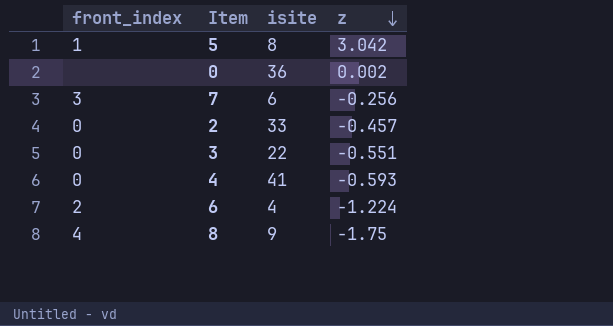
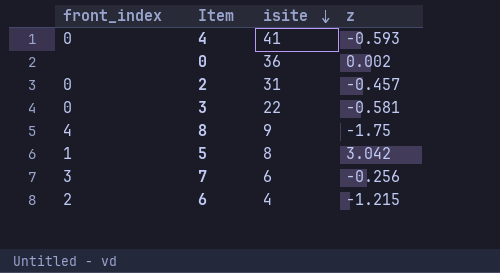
row order: z descending -> isite descending
2 | isite: 33 -> 31
3 | z: -0.551 -> -0.581
6 | z: -1.224 -> -1.215

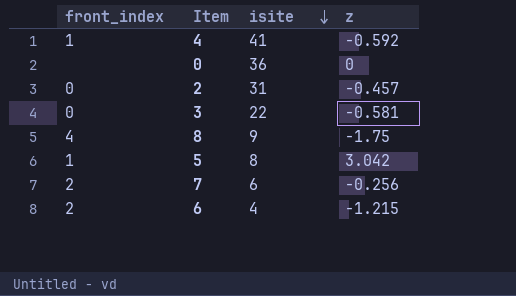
4 | front_index: 0 -> 1
4 | z: -0.593 -> -0.592
0 | z: 0.002 -> 0
7 | front_index: 3 -> 2

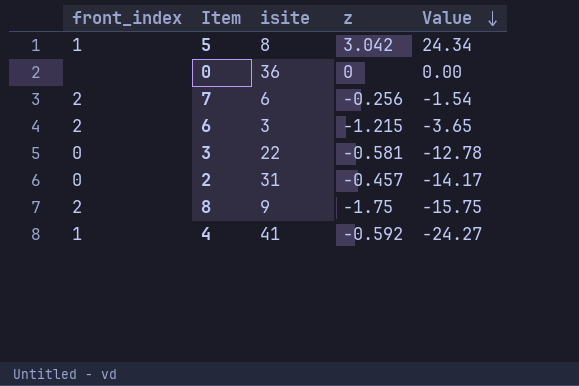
row order: isite descending -> Value descending
column Value | formula: none -> [isite] * [z]
6 | isite: 4 -> 3
8 | front_index: 4 -> 2

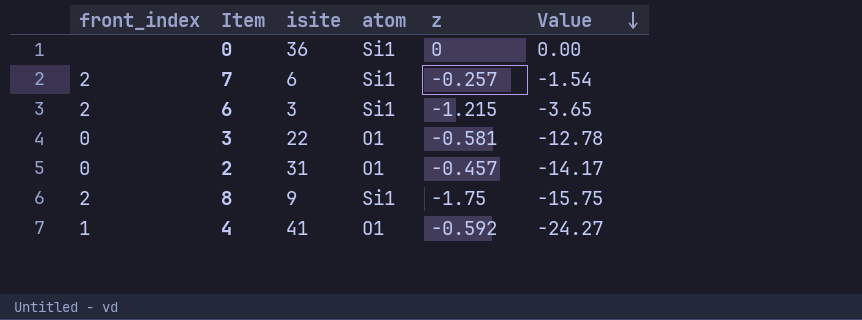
column atom | position: none -> 4
row 5: 1 | 8 | 3.042 | 24.34 -> none
7 | z: -0.256 -> -0.257

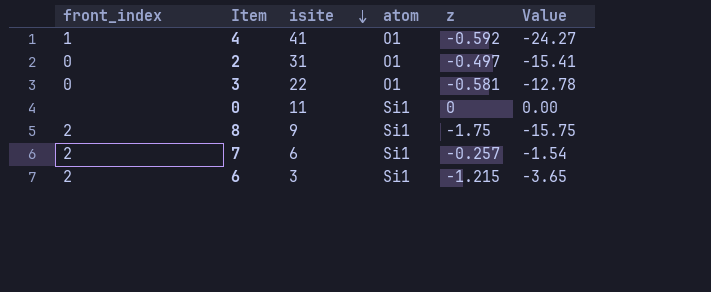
row order: Value descending -> isite descending
2 | z: -0.457 -> -0.497
2 | Value: -14.17 -> -15.41
0 | isite: 36 -> 11

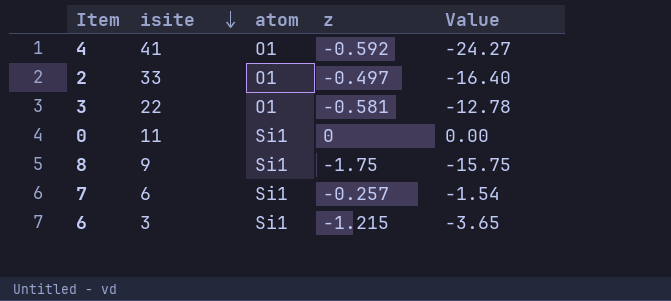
column front_index | position: 1 -> none
2 | isite: 31 -> 33
2 | Value: -15.41 -> -16.40

